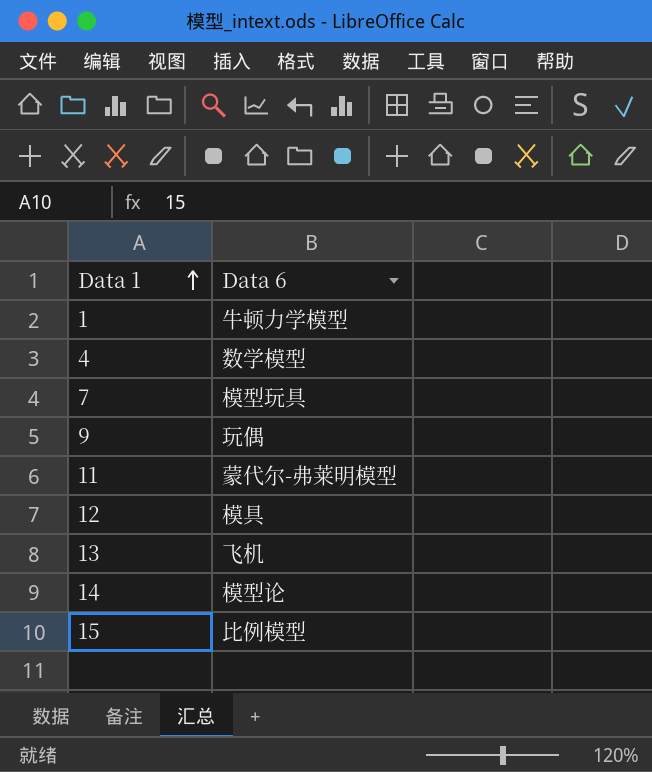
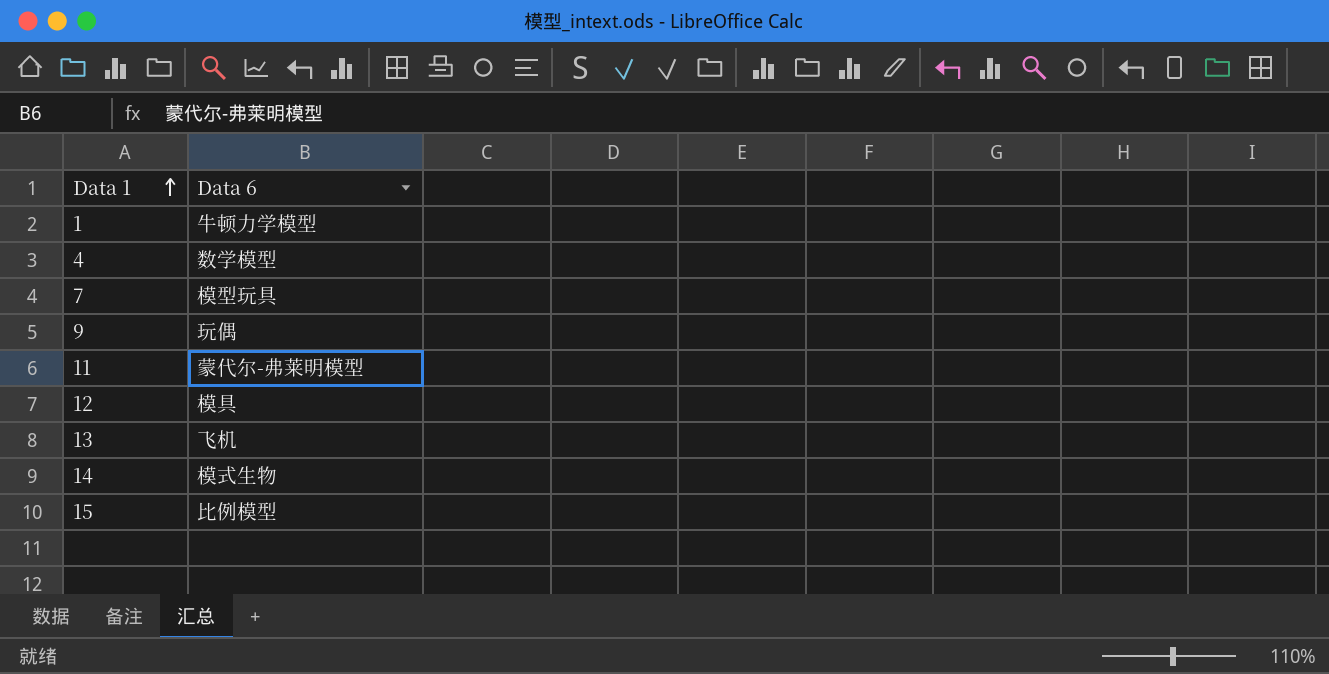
14 | Data 6: 模型论 -> 模式生物

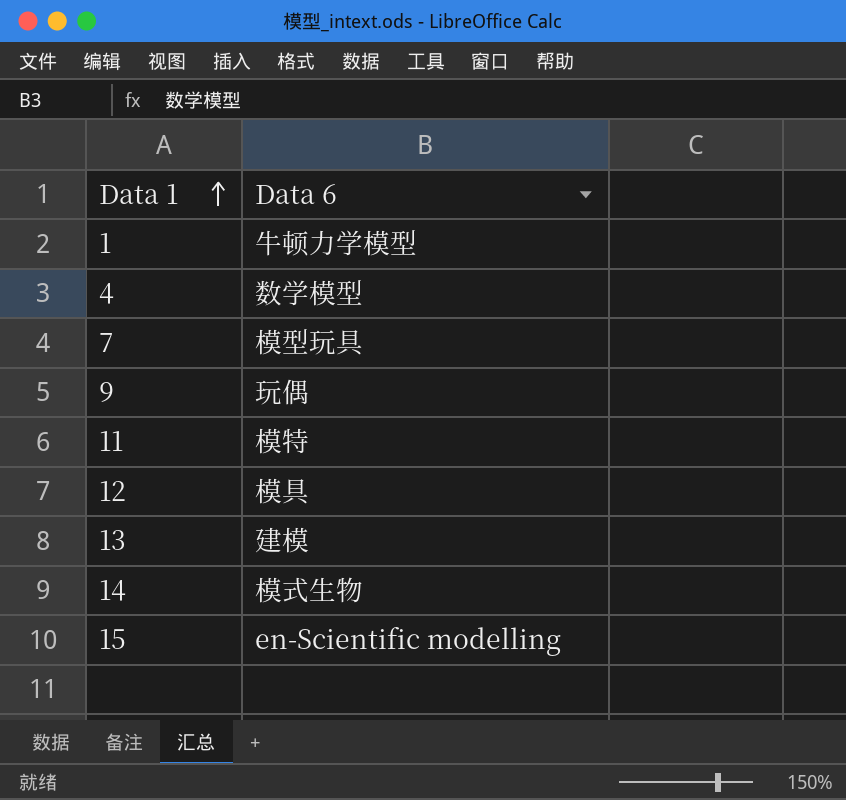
11 | Data 6: 蒙代尔-弗莱明模型 -> 模特
13 | Data 6: 飞机 -> 建模
15 | Data 6: 比例模型 -> en-Scientific modelling

